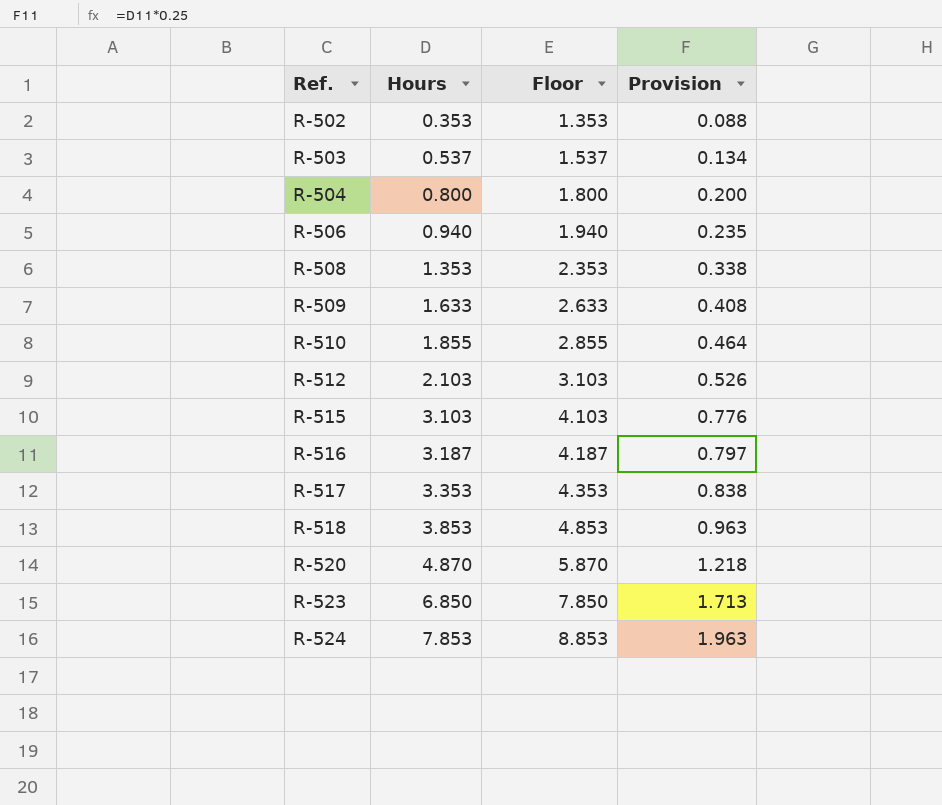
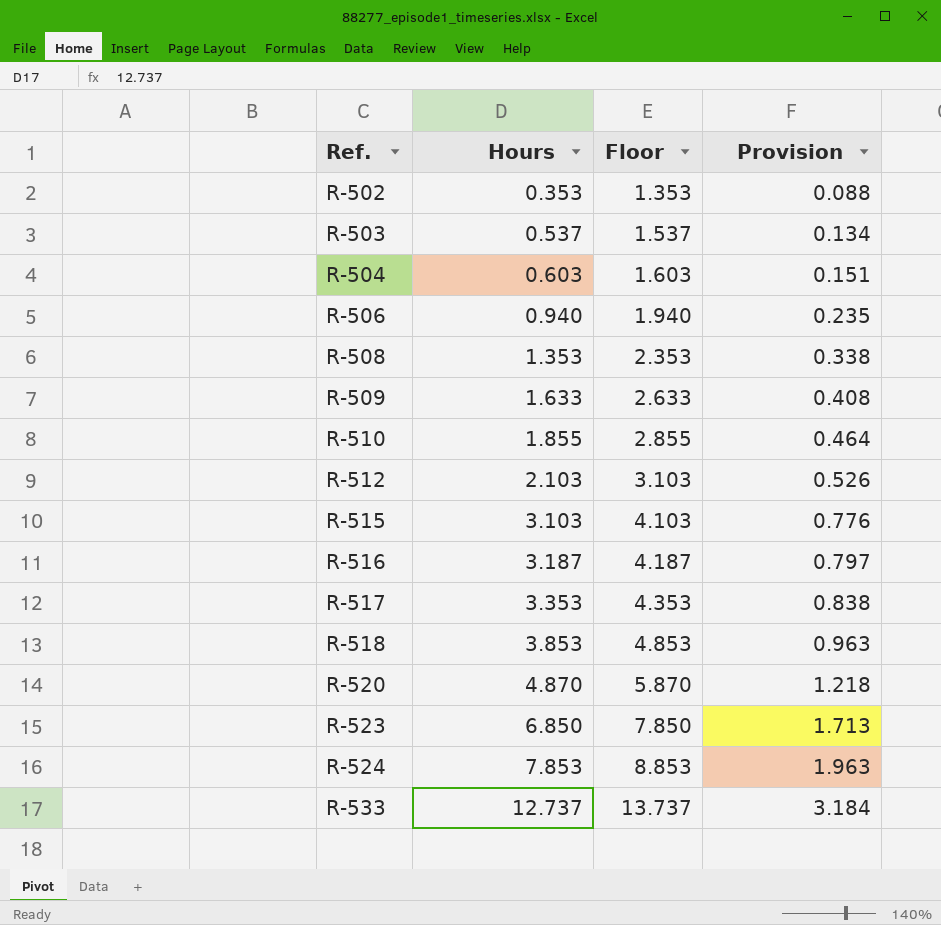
R-504 | Hours: 0.800 -> 0.603
R-504 | Floor: 1.800 -> 1.603
R-504 | Provision: 0.200 -> 0.151
row R-533: none -> 12.737 | 13.737 | 3.184

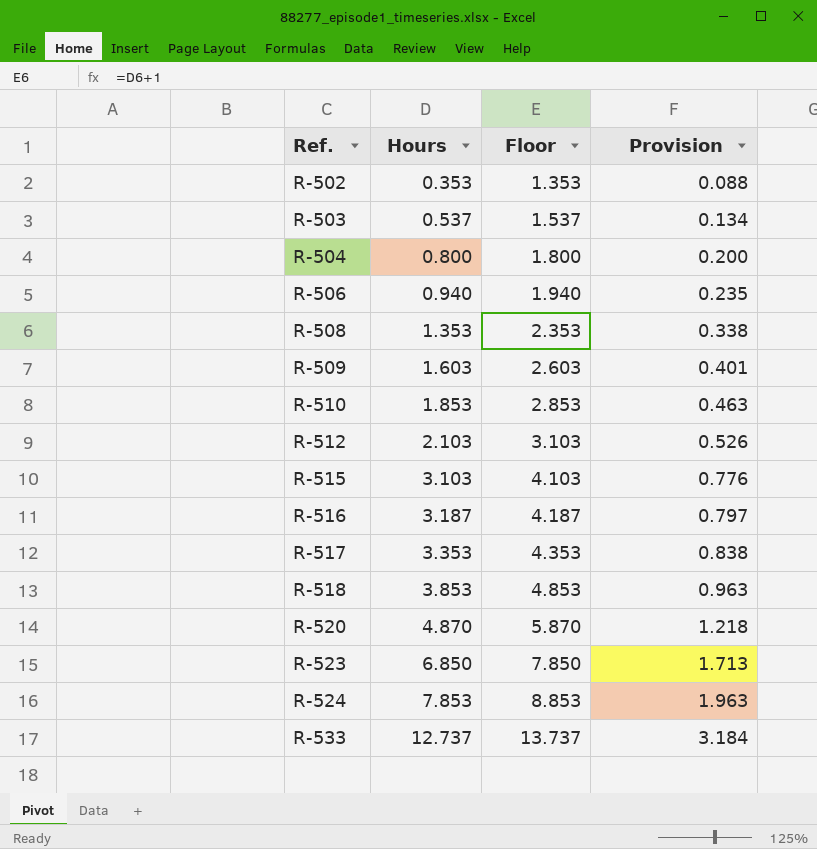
R-504 | Hours: 0.603 -> 0.800
R-504 | Floor: 1.603 -> 1.800
R-504 | Provision: 0.151 -> 0.200
R-509 | Hours: 1.633 -> 1.603
R-509 | Floor: 2.633 -> 2.603
R-509 | Provision: 0.408 -> 0.401
R-510 | Hours: 1.855 -> 1.853
R-510 | Floor: 2.855 -> 2.853
R-510 | Provision: 0.464 -> 0.463

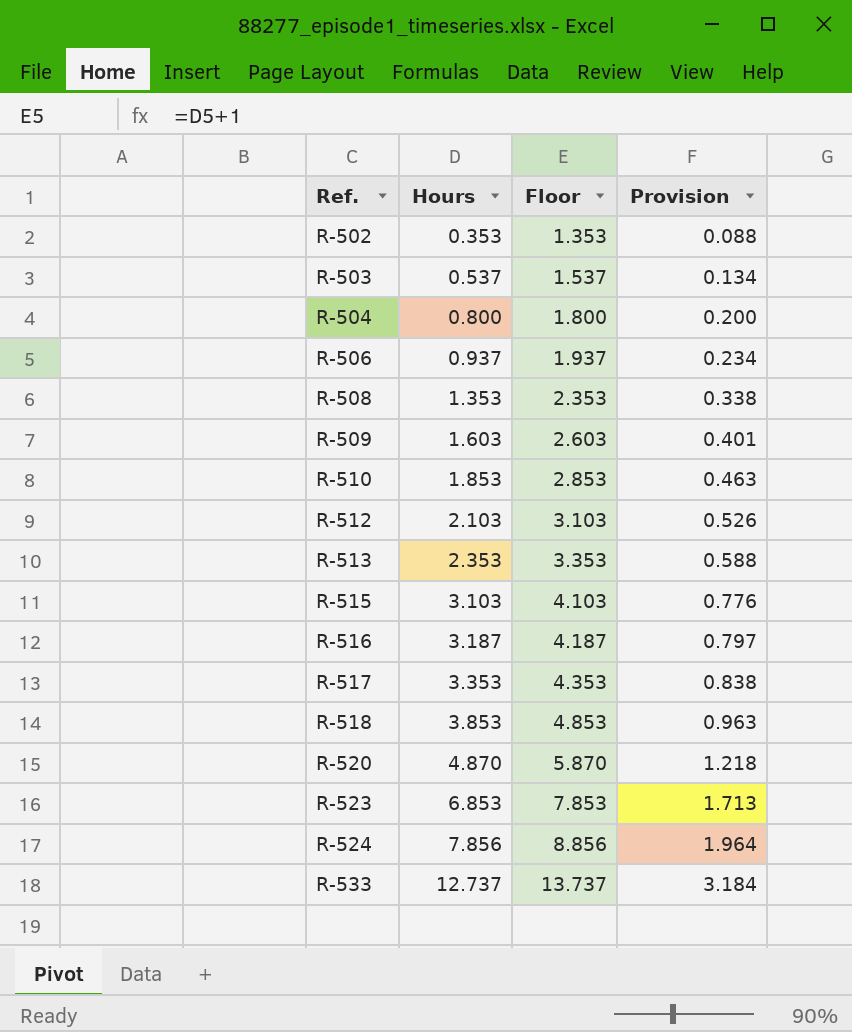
R-506 | Hours: 0.940 -> 0.937
R-506 | Floor: 1.940 -> 1.937
R-506 | Provision: 0.235 -> 0.234
row R-513: none -> 2.353 | 3.353 | 0.588
R-523 | Hours: 6.850 -> 6.853
R-523 | Floor: 7.850 -> 7.853
R-524 | Hours: 7.853 -> 7.856
R-524 | Floor: 8.853 -> 8.856
R-524 | Provision: 1.963 -> 1.964

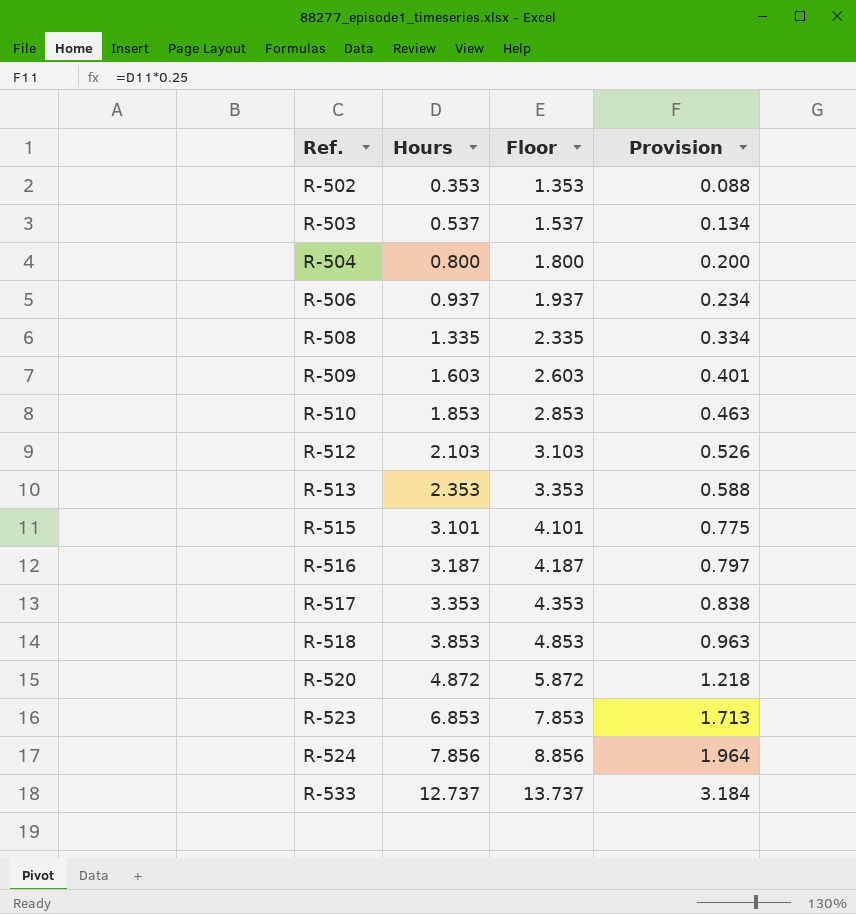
R-508 | Hours: 1.353 -> 1.335
R-508 | Floor: 2.353 -> 2.335
R-508 | Provision: 0.338 -> 0.334
R-515 | Hours: 3.103 -> 3.101
R-515 | Floor: 4.103 -> 4.101
R-515 | Provision: 0.776 -> 0.775
R-520 | Hours: 4.870 -> 4.872
R-520 | Floor: 5.870 -> 5.872

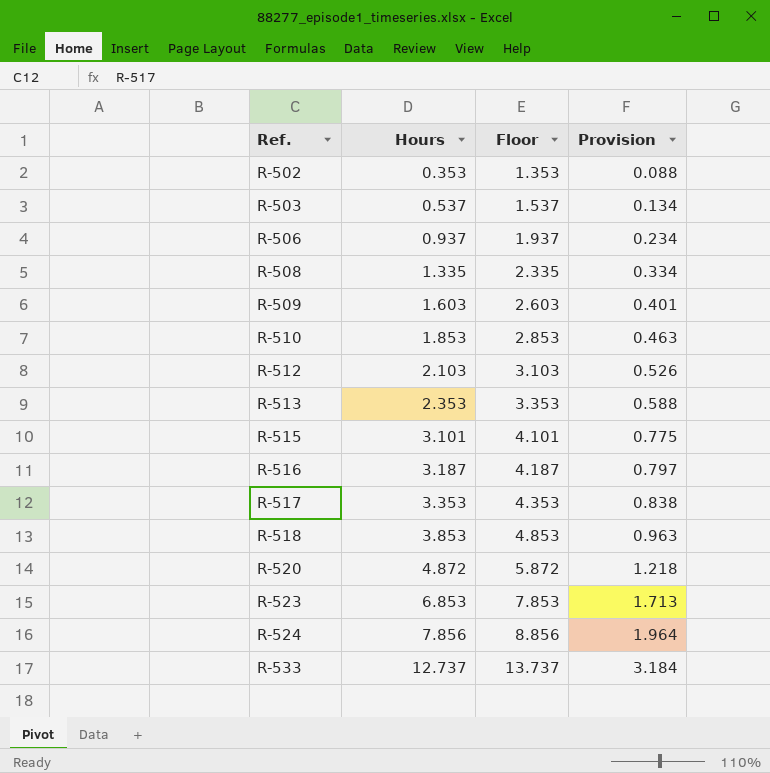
row R-504: 0.800 | 1.800 | 0.200 -> none

